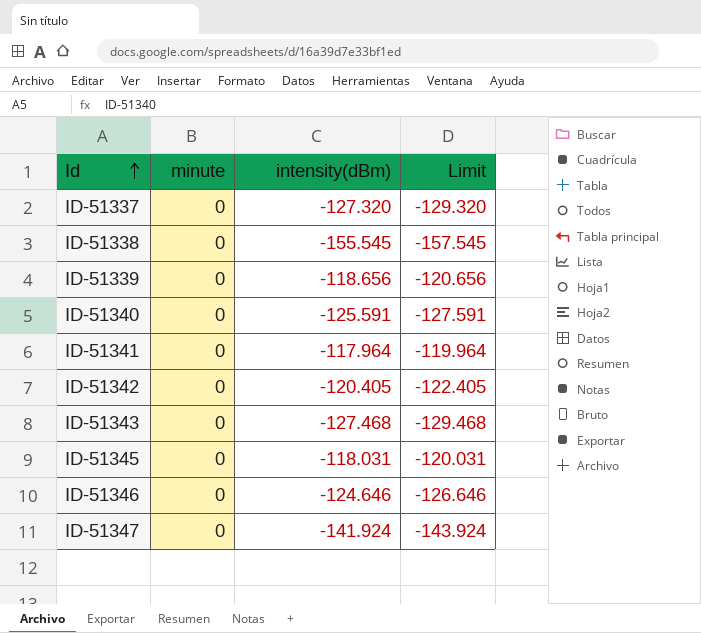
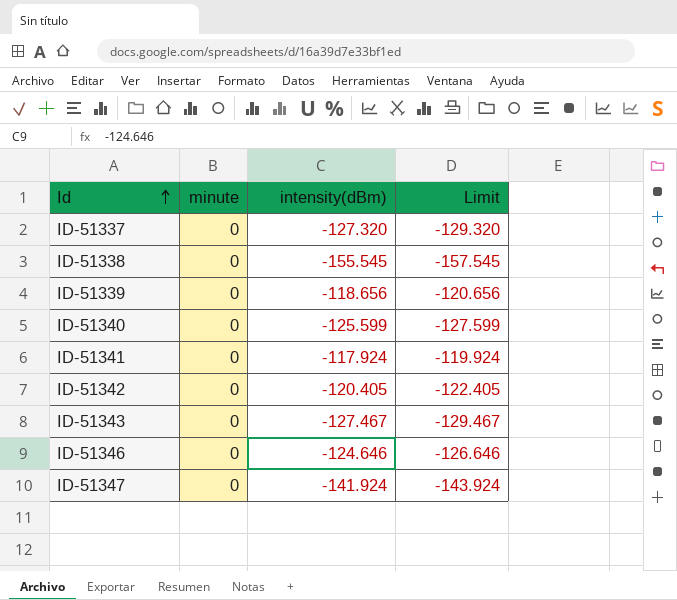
row ID-51345: 0 | -118.031 | -120.031 -> none
ID-51340 | intensity(dBm): -125.591 -> -125.599
ID-51340 | Limit: -127.591 -> -127.599
ID-51341 | intensity(dBm): -117.964 -> -117.924
ID-51341 | Limit: -119.964 -> -119.924
ID-51343 | intensity(dBm): -127.468 -> -127.467
ID-51343 | Limit: -129.468 -> -129.467

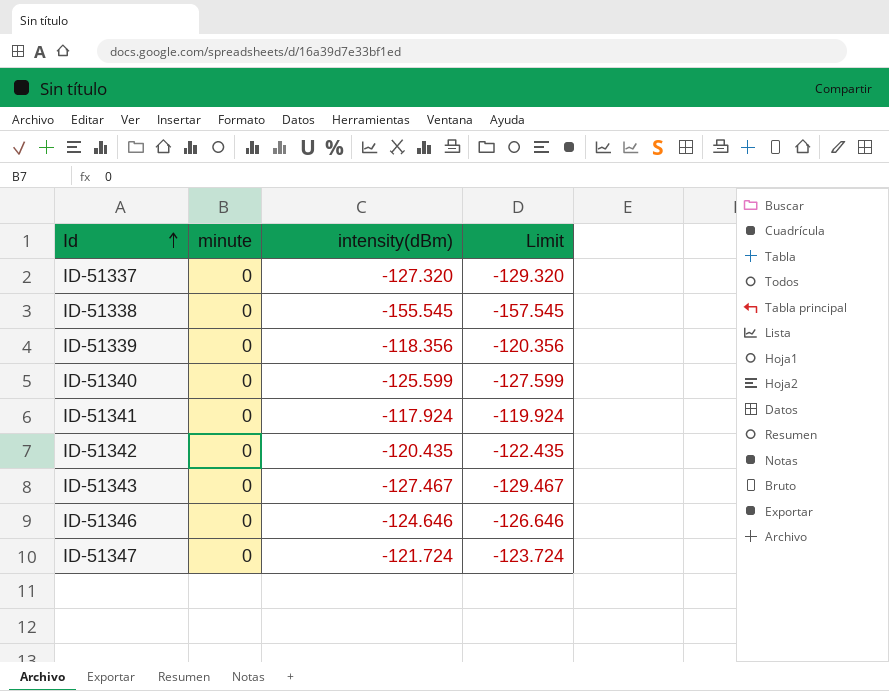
ID-51339 | intensity(dBm): -118.656 -> -118.356
ID-51339 | Limit: -120.656 -> -120.356
ID-51342 | intensity(dBm): -120.405 -> -120.435
ID-51342 | Limit: -122.405 -> -122.435
ID-51347 | intensity(dBm): -141.924 -> -121.724
ID-51347 | Limit: -143.924 -> -123.724

